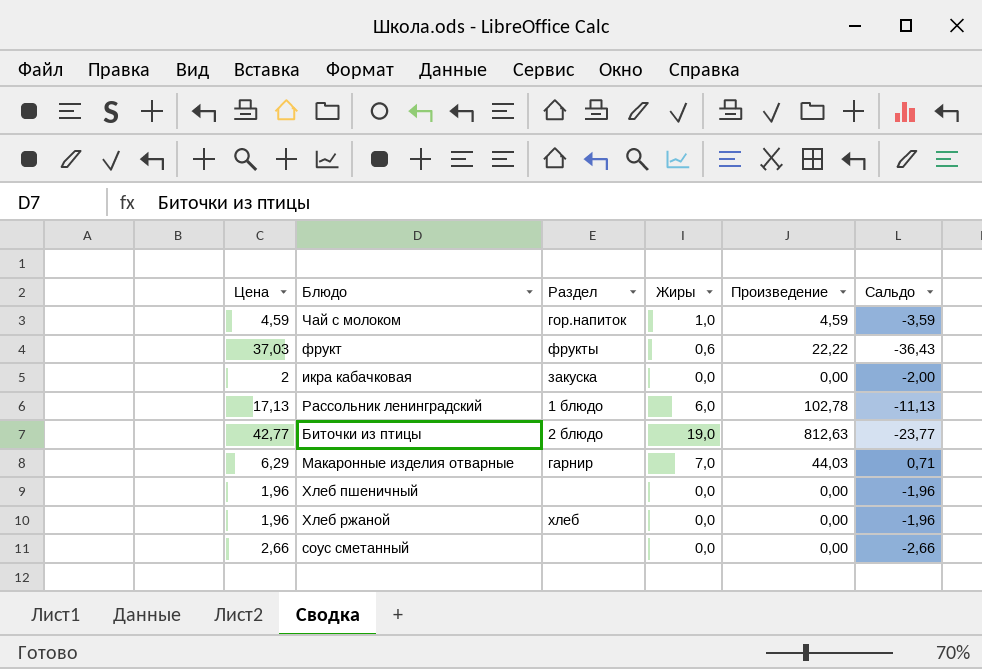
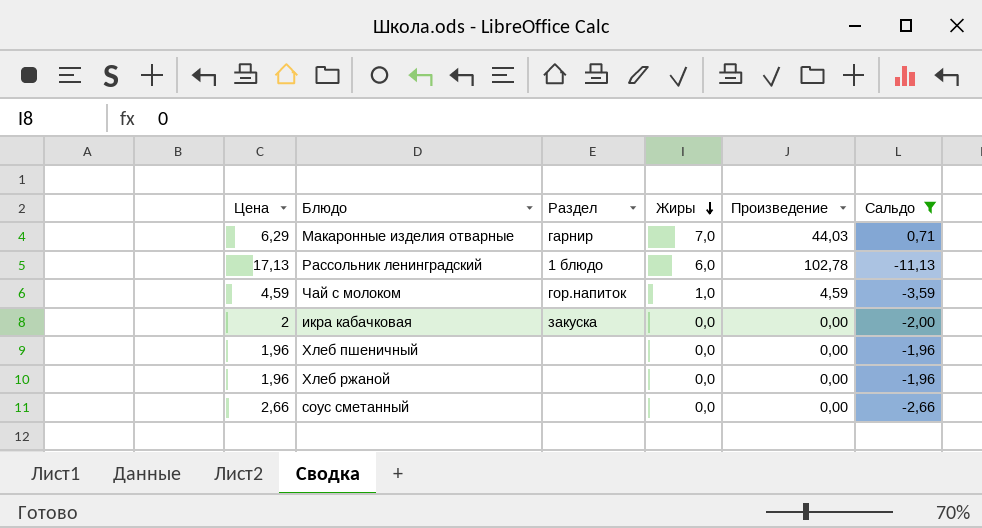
filter: none -> Сальдо >= -11,13
row order: none -> Жиры descending
Хлеб ржаной | Раздел: хлеб -> none

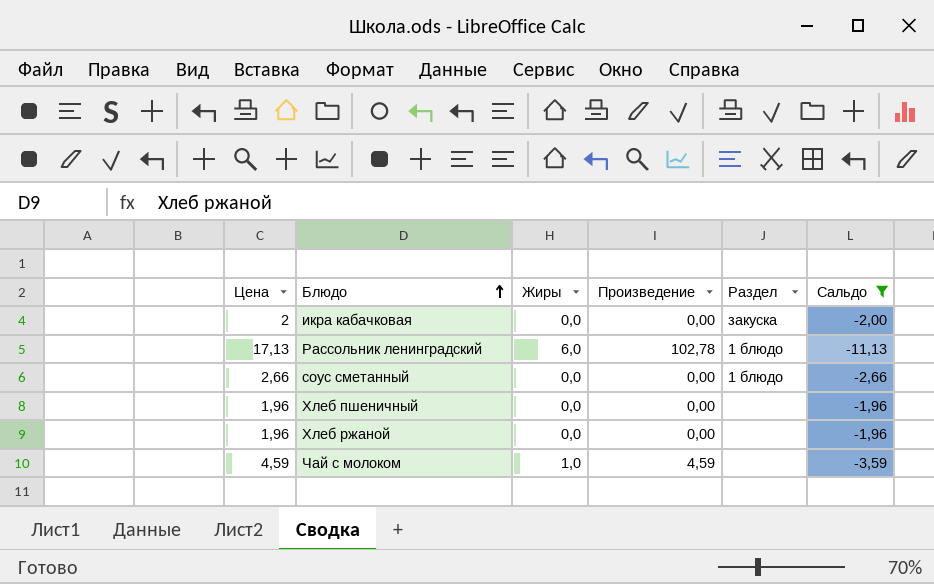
row order: Жиры descending -> Блюдо ascending
column Раздел | position: 3 -> 5
row Макаронные изделия отварные: 6,29 | гарнир | 7,0 | 44,03 | 0,71 -> none
соус сметанный | Раздел: none -> 1 блюдо
Чай с молоком | Раздел: гор.напиток -> none

